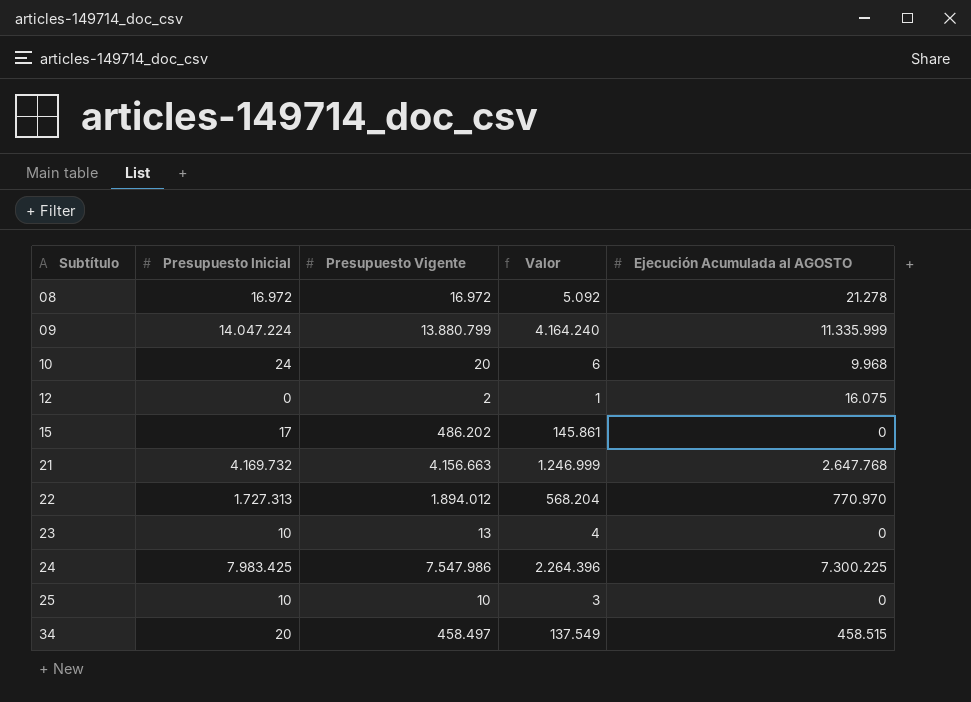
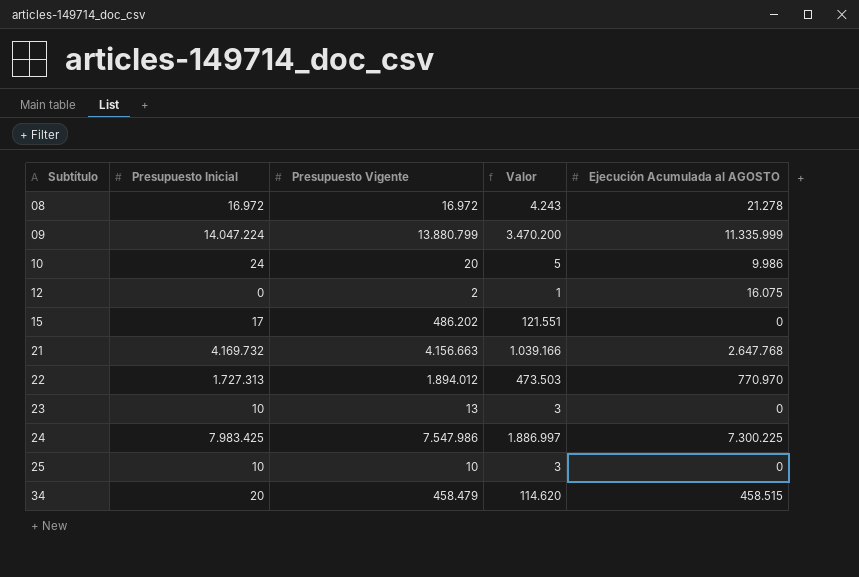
column Valor | formula: [Presupuesto Vigente] * 0,3 -> [Presupuesto Vigente] * 0,25
10 | Ejecución Acumulada al AGOSTO: 9.968 -> 9.986
34 | Presupuesto Vigente: 458.497 -> 458.479

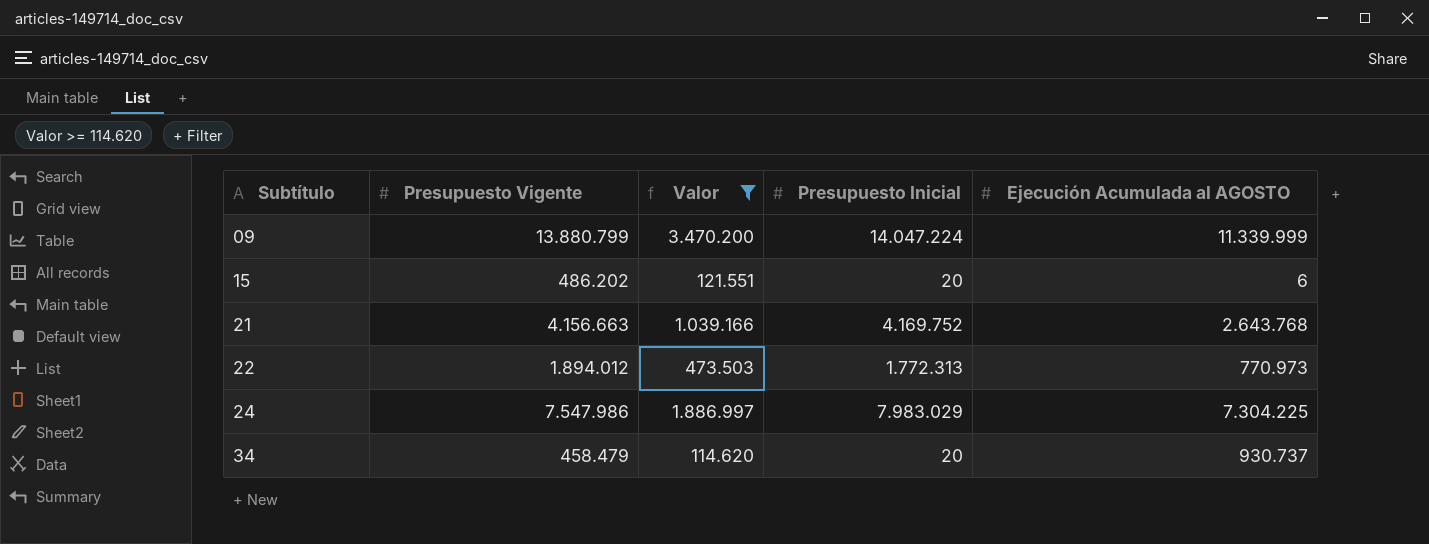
filter: none -> Valor >= 114.620
column Presupuesto Inicial | position: 2 -> 4
09 | Ejecución Acumulada al AGOSTO: 11.335.999 -> 11.339.999
15 | Presupuesto Inicial: 17 -> 20
15 | Ejecución Acumulada al AGOSTO: 0 -> 6
21 | Presupuesto Inicial: 4.169.732 -> 4.169.752
21 | Ejecución Acumulada al AGOSTO: 2.647.768 -> 2.643.768
22 | Presupuesto Inicial: 1.727.313 -> 1.772.313
22 | Ejecución Acumulada al AGOSTO: 770.970 -> 770.973
24 | Presupuesto Inicial: 7.983.425 -> 7.983.029
24 | Ejecución Acumulada al AGOSTO: 7.300.225 -> 7.304.225
34 | Ejecución Acumulada al AGOSTO: 458.515 -> 930.737

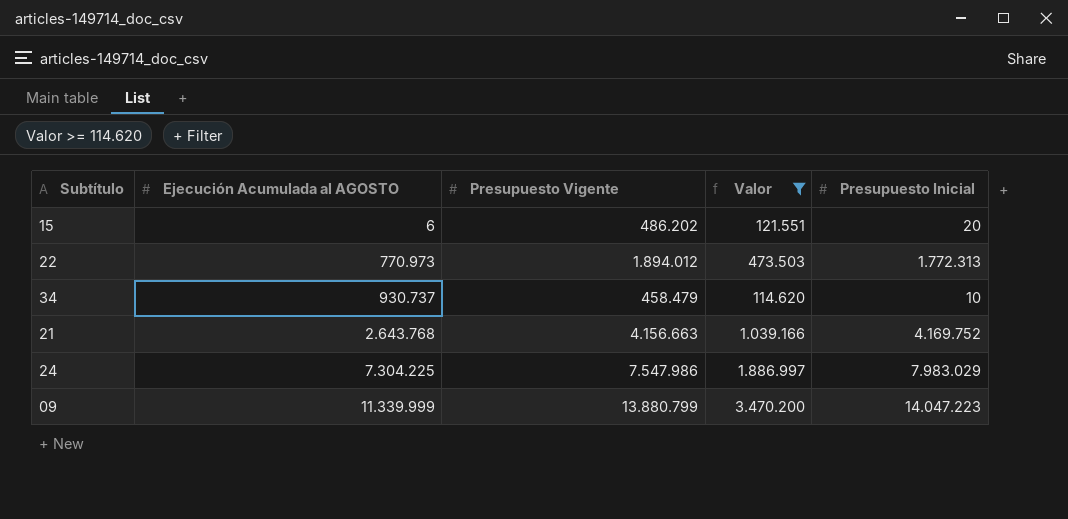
row order: Subtítulo ascending -> Ejecución Acumulada al AGOSTO ascending
column Ejecución Acumulada al AGOSTO | position: 5 -> 2
34 | Presupuesto Inicial: 20 -> 10
09 | Presupuesto Inicial: 14.047.224 -> 14.047.223

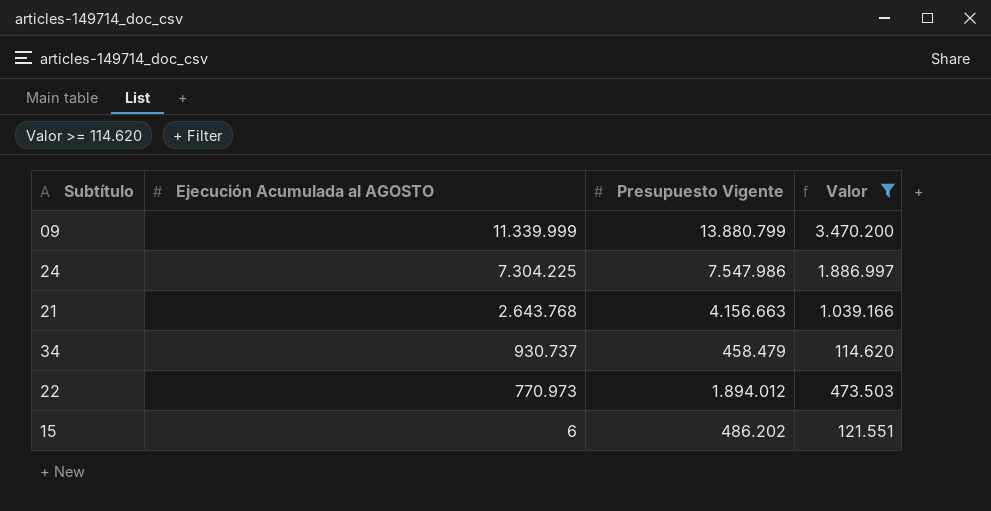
row order: Ejecución Acumulada al AGOSTO ascending -> Ejecución Acumulada al AGOSTO descending
column Presupuesto Inicial | position: 5 -> none

